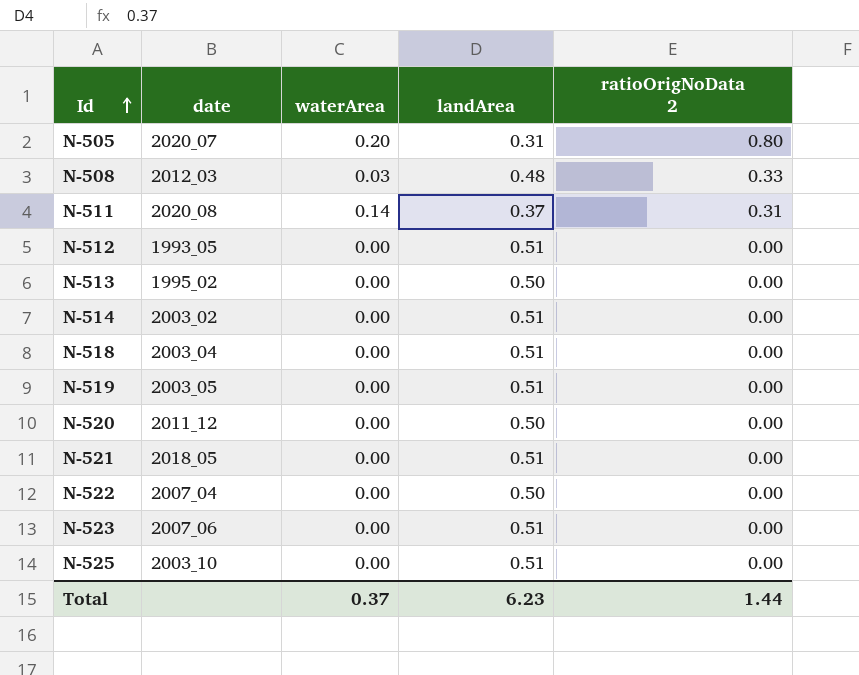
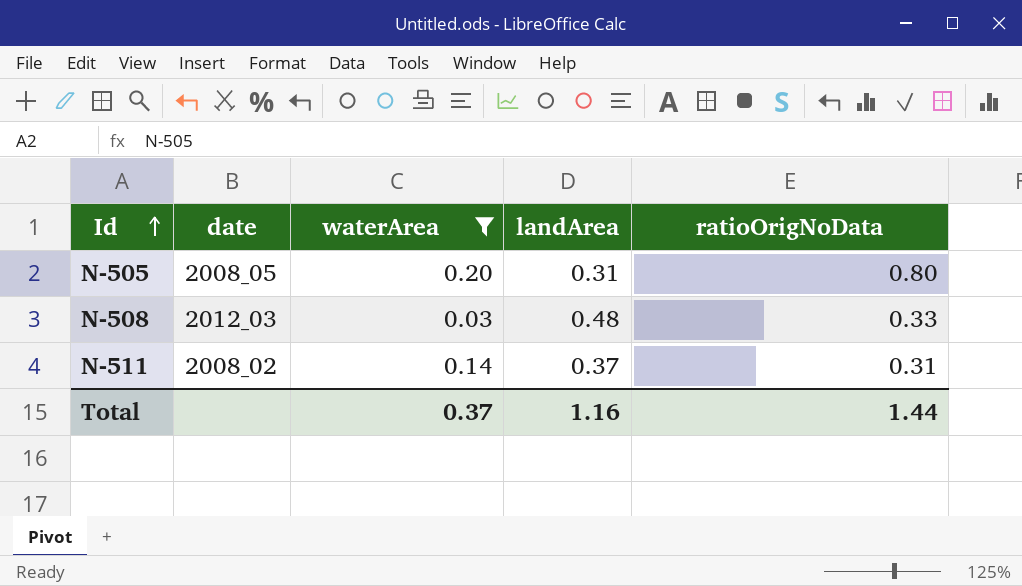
filter: none -> waterArea != 0.00
column name: ratioOrigNoData 2 -> ratioOrigNoData
N-505 | date: 2020_07 -> 2008_05
N-511 | date: 2020_08 -> 2008_02
Total | landArea: 6.23 -> 1.16

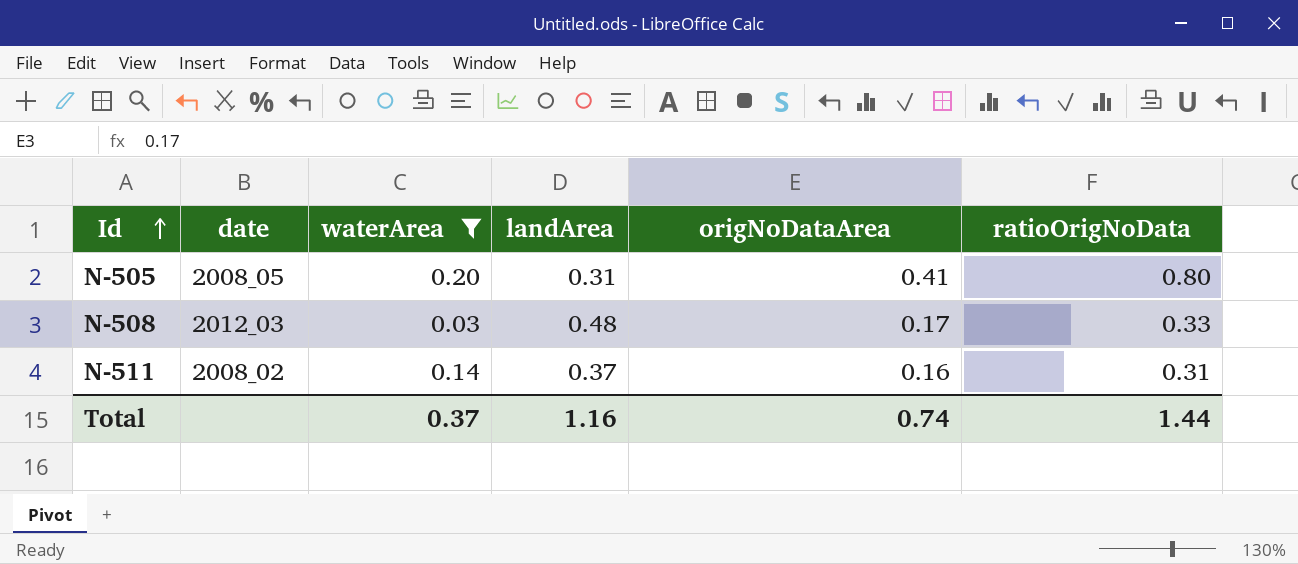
column origNoDataArea | position: none -> 5

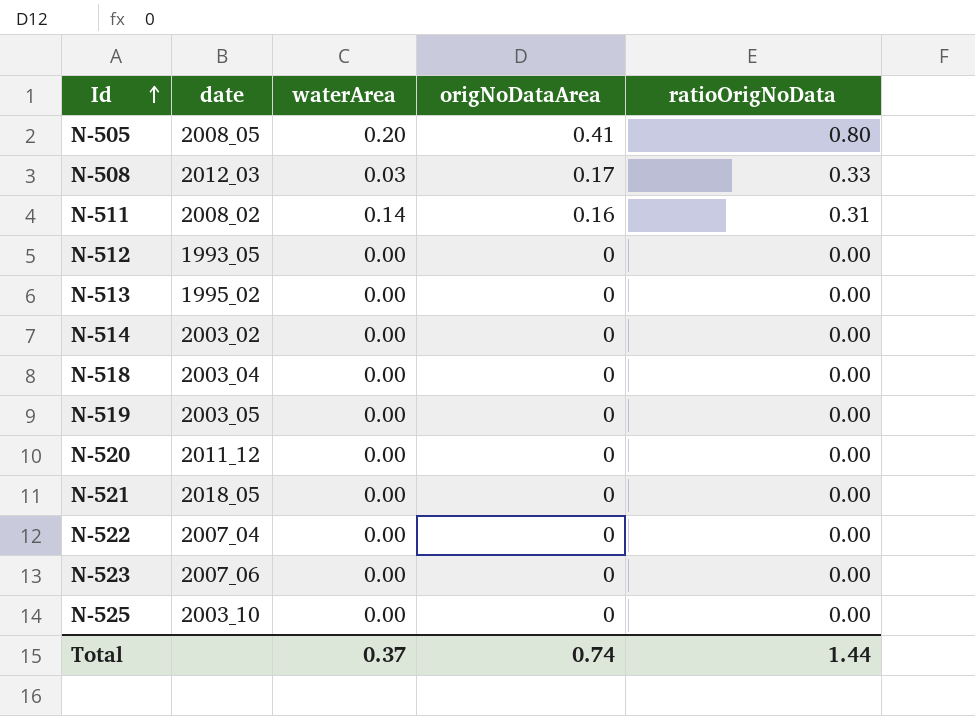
filter: waterArea != 0.00 -> none
column landArea | position: 4 -> none

